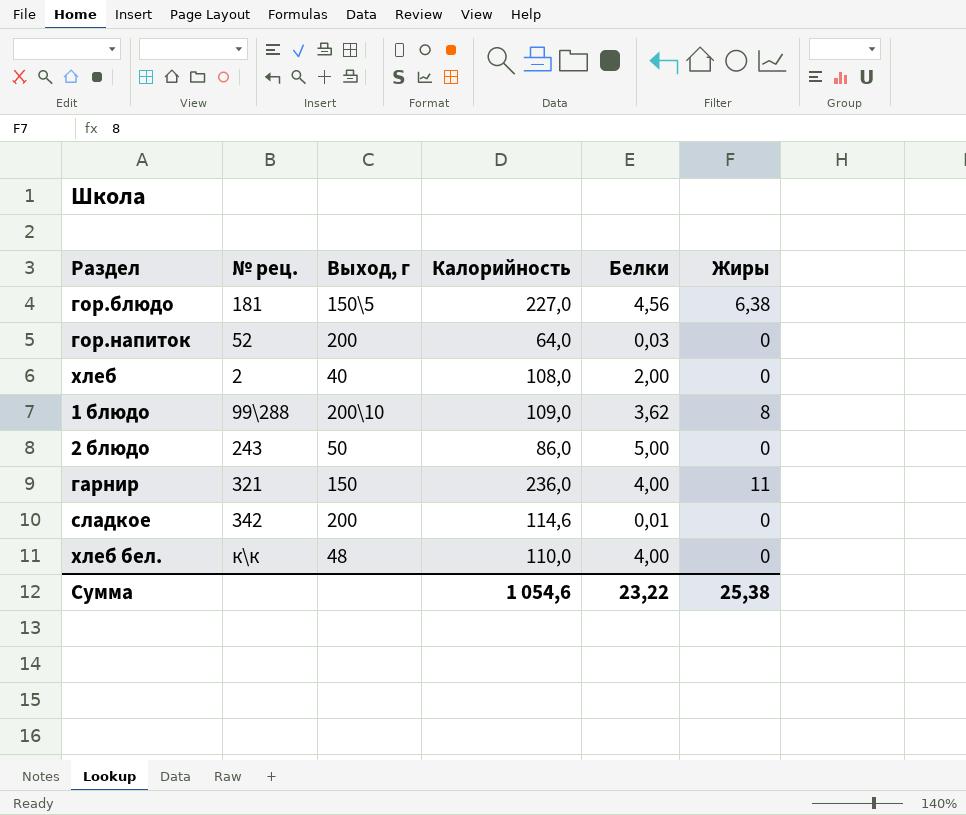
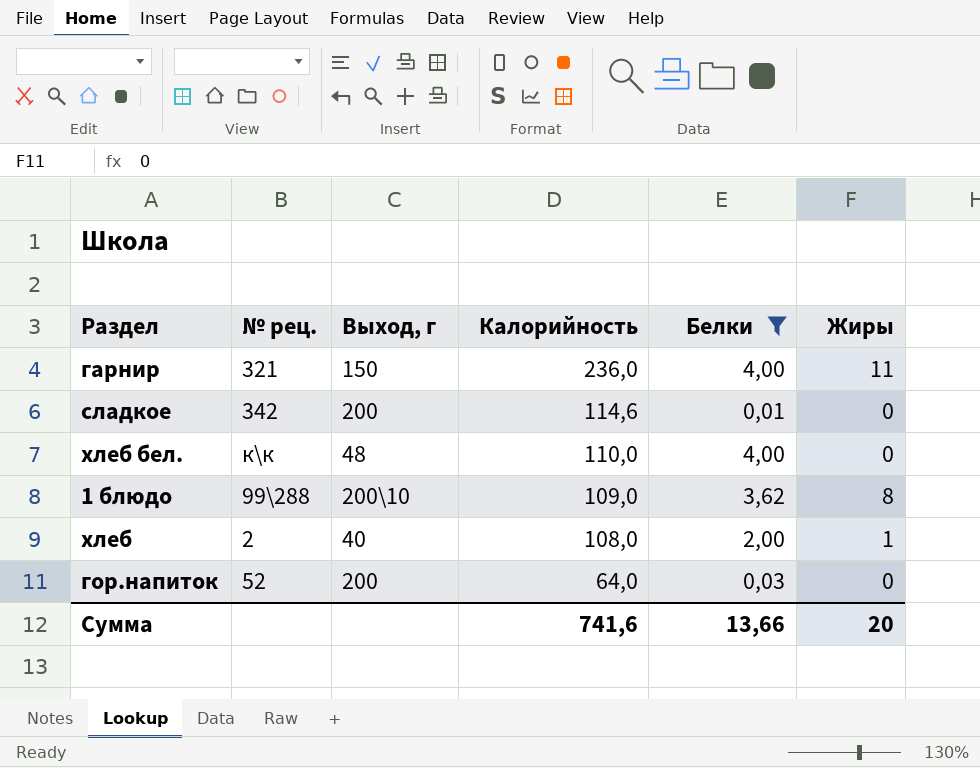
filter: none -> Белки <= 4,00
row order: none -> Калорийность descending
хлеб | Жиры: 0 -> 1
Сумма | Калорийность: 1 054,6 -> 741,6
Сумма | Белки: 23,22 -> 13,66
Сумма | Жиры: 25,38 -> 20

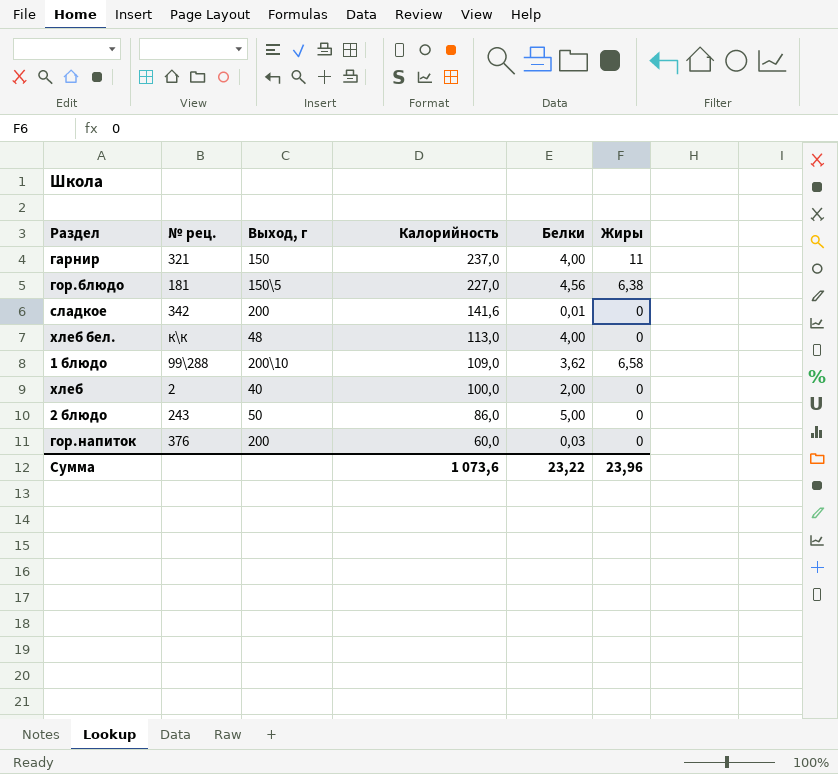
filter: Белки <= 4,00 -> none
гарнир | Калорийность: 236,0 -> 237,0
сладкое | Калорийность: 114,6 -> 141,6
хлеб бел. | Калорийность: 110,0 -> 113,0
1 блюдо | Жиры: 8 -> 6,58
хлеб | Калорийность: 108,0 -> 100,0
хлеб | Жиры: 1 -> 0
гор.напиток | № рец.: 52 -> 376
гор.напиток | Калорийность: 64,0 -> 60,0
Сумма | Калорийность: 741,6 -> 1 073,6
Сумма | Белки: 13,66 -> 23,22
Сумма | Жиры: 20 -> 23,96

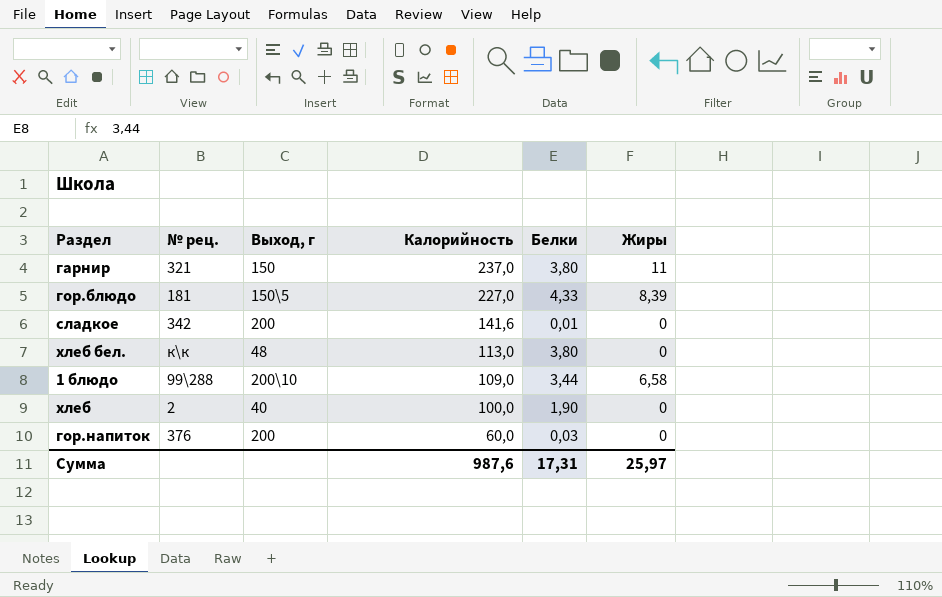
row 2 блюдо: 243 | 50 | 86,0 | 5,00 | 0 -> none
гарнир | Белки: 4,00 -> 3,80
гор.блюдо | Белки: 4,56 -> 4,33
гор.блюдо | Жиры: 6,38 -> 8,39
хлеб бел. | Белки: 4,00 -> 3,80
1 блюдо | Белки: 3,62 -> 3,44
хлеб | Белки: 2,00 -> 1,90
Сумма | Калорийность: 1 073,6 -> 987,6
Сумма | Белки: 23,22 -> 17,31
Сумма | Жиры: 23,96 -> 25,97

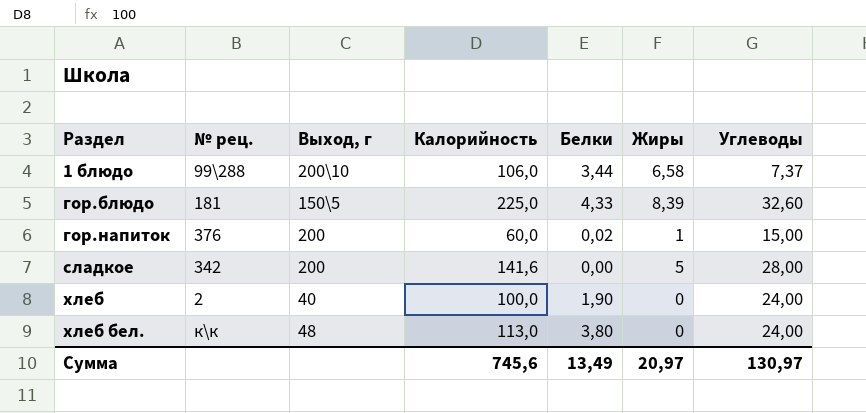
row order: Калорийность descending -> Раздел ascending
column Углеводы | position: none -> 7
row гарнир: 321 | 150 | 237,0 | 3,80 | 11 -> none
1 блюдо | Калорийность: 109,0 -> 106,0
гор.блюдо | Калорийность: 227,0 -> 225,0
гор.напиток | Белки: 0,03 -> 0,02
гор.напиток | Жиры: 0 -> 1
сладкое | Белки: 0,01 -> 0,00
сладкое | Жиры: 0 -> 5
Сумма | Калорийность: 987,6 -> 745,6
Сумма | Белки: 17,31 -> 13,49
Сумма | Жиры: 25,97 -> 20,97

